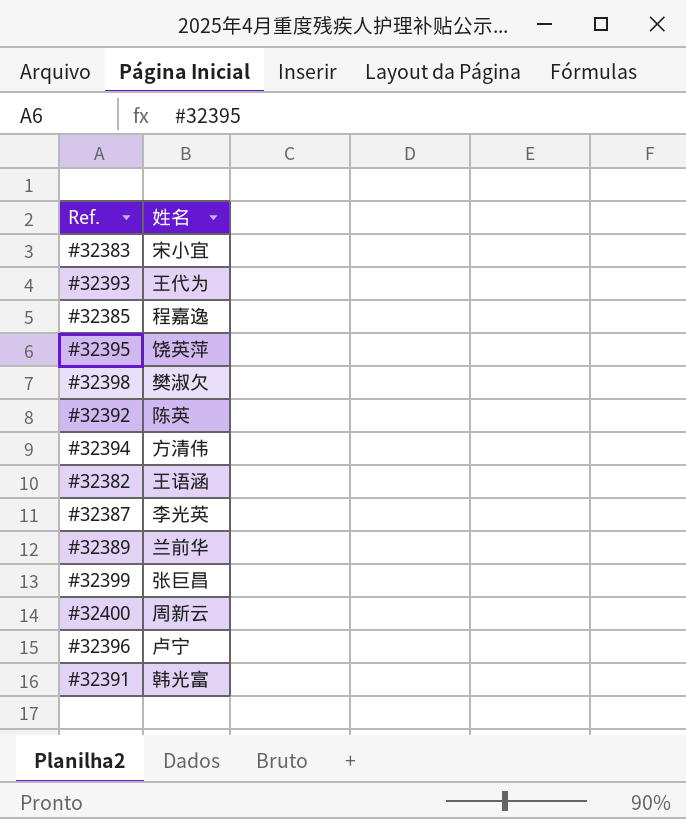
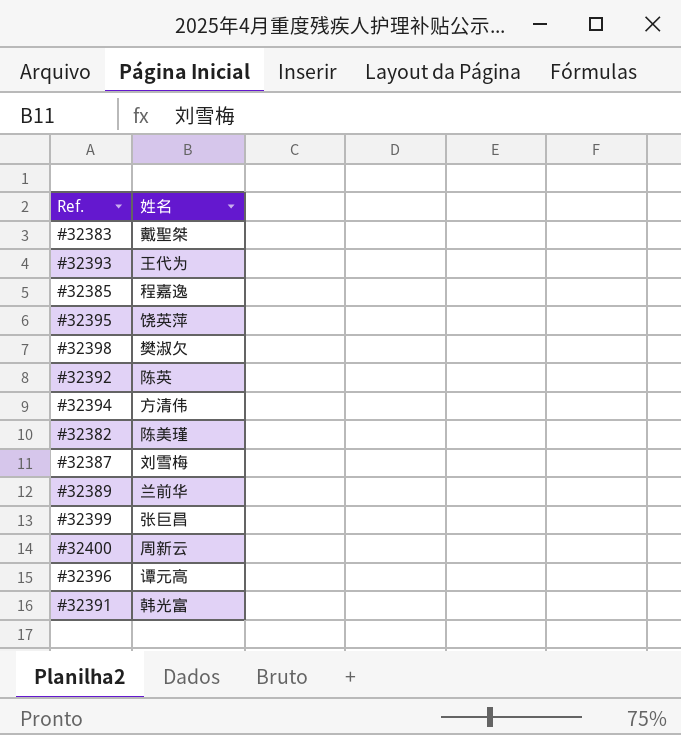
#32383 | 姓名: 宋小宜 -> 戴聖桀
#32382 | 姓名: 王语涵 -> 陈美瑾
#32387 | 姓名: 李光英 -> 刘雪梅
#32396 | 姓名: 卢宁 -> 谭元高

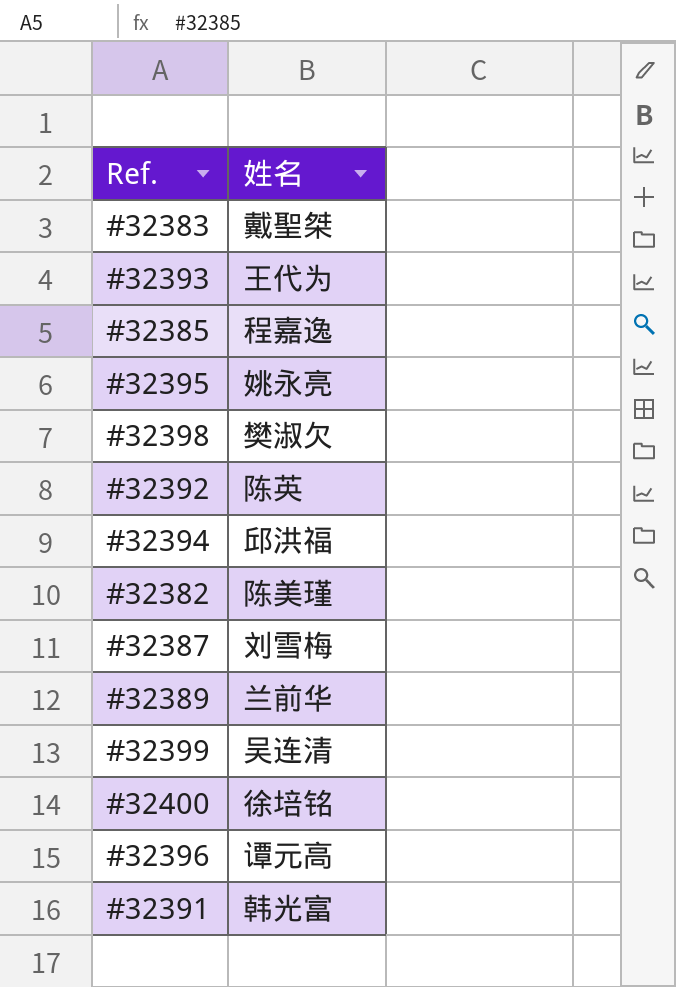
#32395 | 姓名: 饶英萍 -> 姚永亮
#32394 | 姓名: 方清伟 -> 邱洪福
#32399 | 姓名: 张巨昌 -> 吴连清
#32400 | 姓名: 周新云 -> 徐培铭

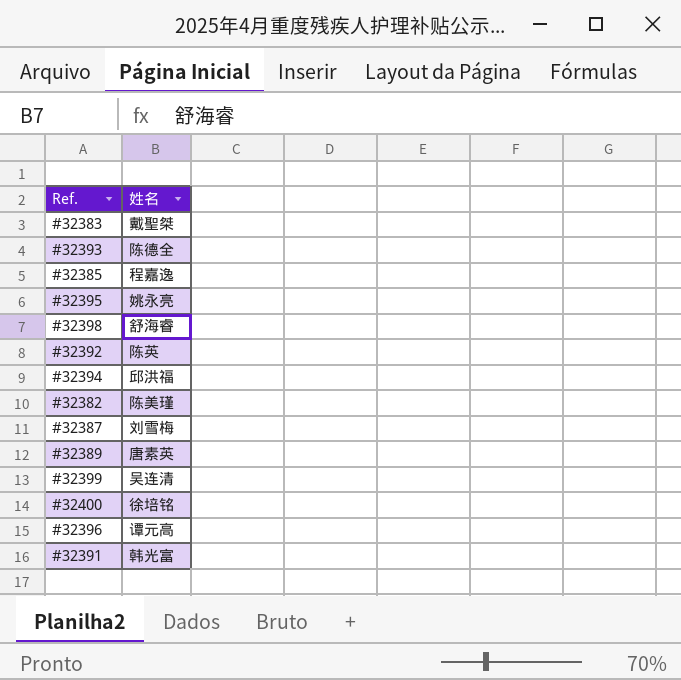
#32393 | 姓名: 王代为 -> 陈德全
#32398 | 姓名: 樊淑欠 -> 舒海睿
#32389 | 姓名: 兰前华 -> 唐素英

